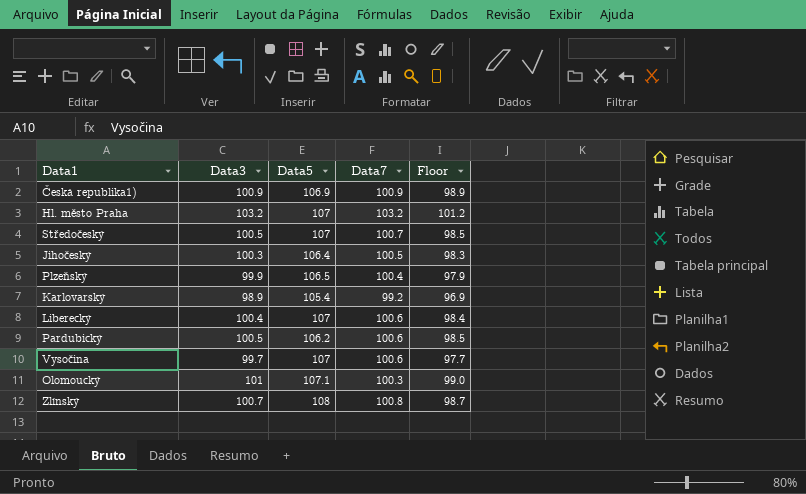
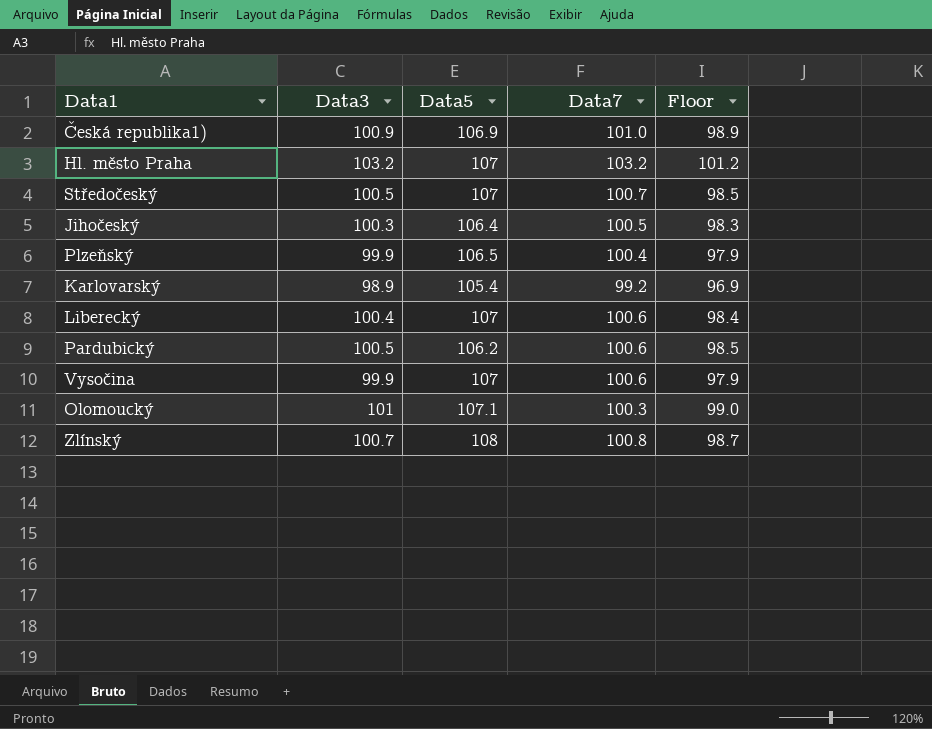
Česká republika1) | Data7: 100.9 -> 101.0
Vysočina | Data3: 99.7 -> 99.9
Vysočina | Floor: 97.7 -> 97.9

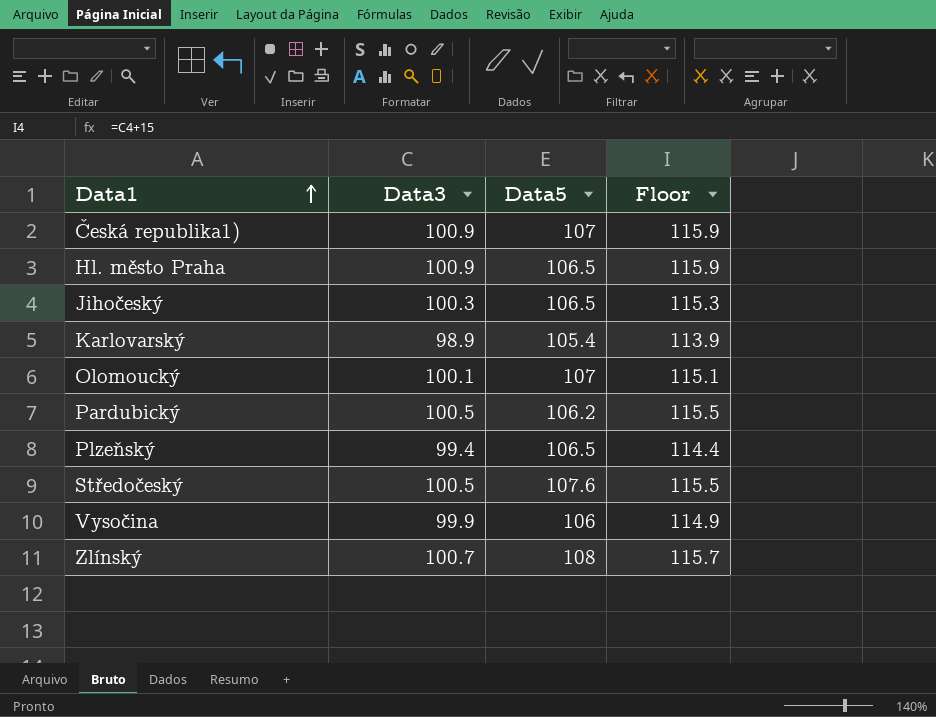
row order: none -> Data1 ascending
column Data7 | position: 4 -> none
column Floor | formula: [Data3] - 2 -> [Data3] + 15
row Liberecký: 100.4 | 107 | 100.6 | 98.4 -> none
Česká republika1) | Data5: 106.9 -> 107
Hl. město Praha | Data3: 103.2 -> 100.9
Hl. město Praha | Data5: 107 -> 106.5
Jihočeský | Data5: 106.4 -> 106.5
Olomoucký | Data3: 101 -> 100.1
Olomoucký | Data5: 107.1 -> 107
Plzeňský | Data3: 99.9 -> 99.4
Středočeský | Data5: 107 -> 107.6
Vysočina | Data5: 107 -> 106

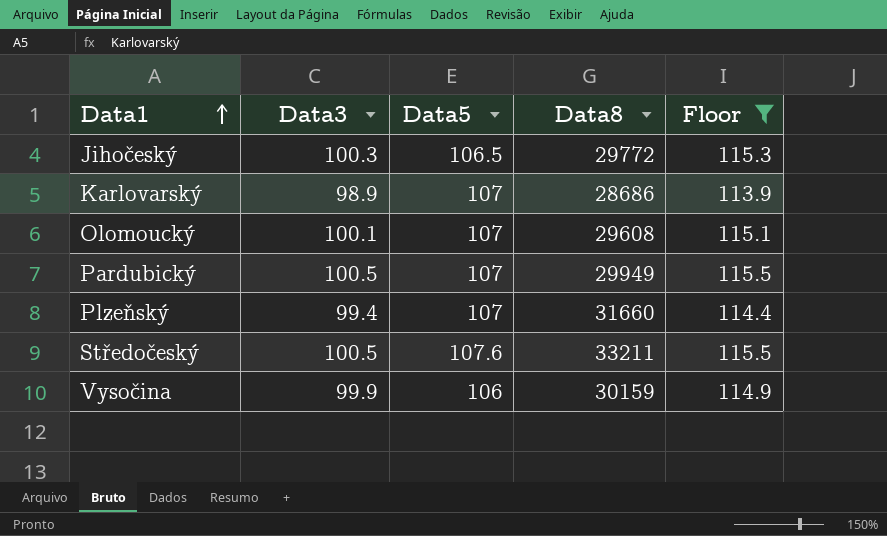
filter: none -> Floor <= 115.5
column Data8 | position: none -> 4
Karlovarský | Data5: 105.4 -> 107
Pardubický | Data5: 106.2 -> 107
Plzeňský | Data5: 106.5 -> 107

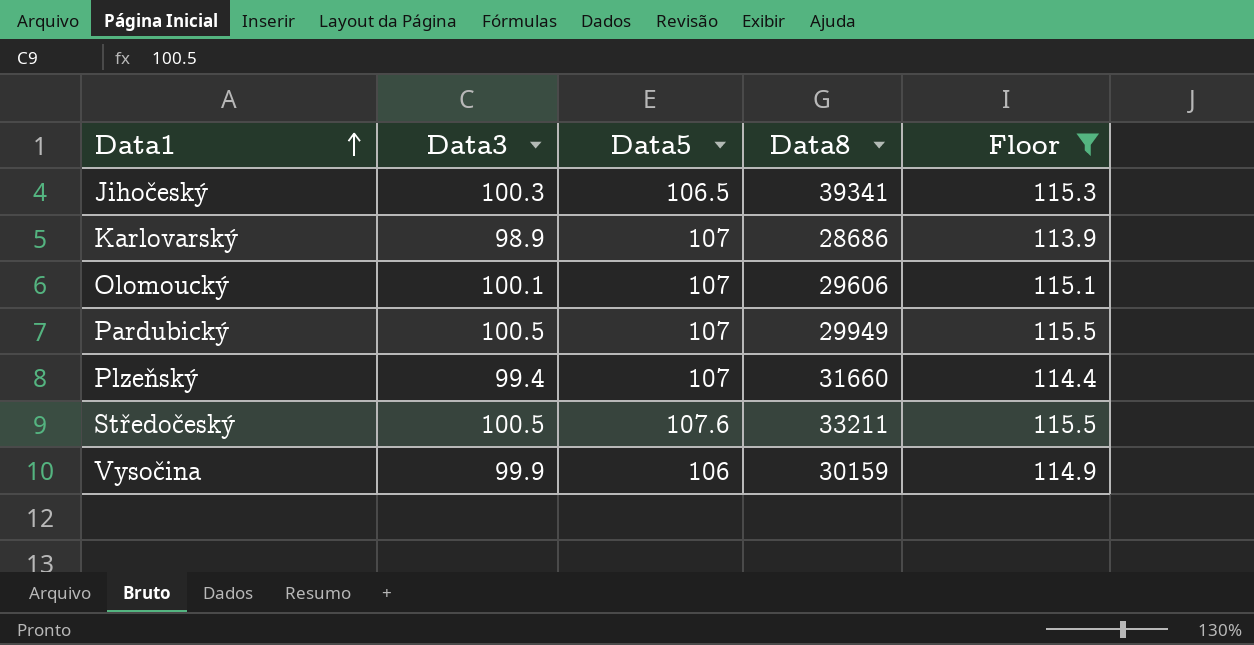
Jihočeský | Data8: 29772 -> 39341
Olomoucký | Data8: 29608 -> 29606

